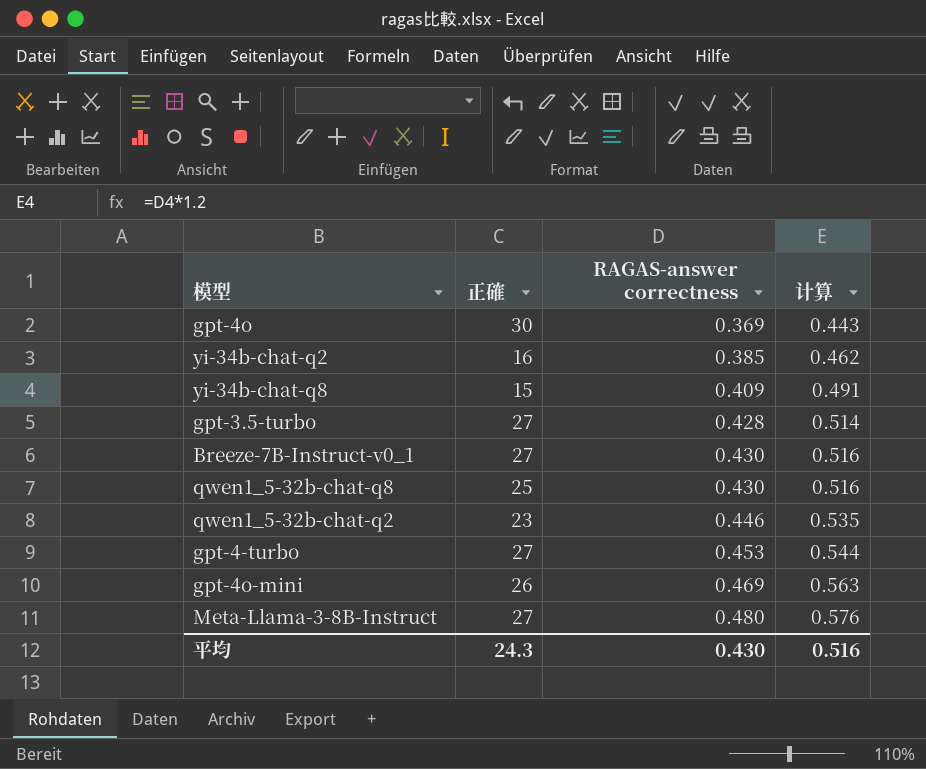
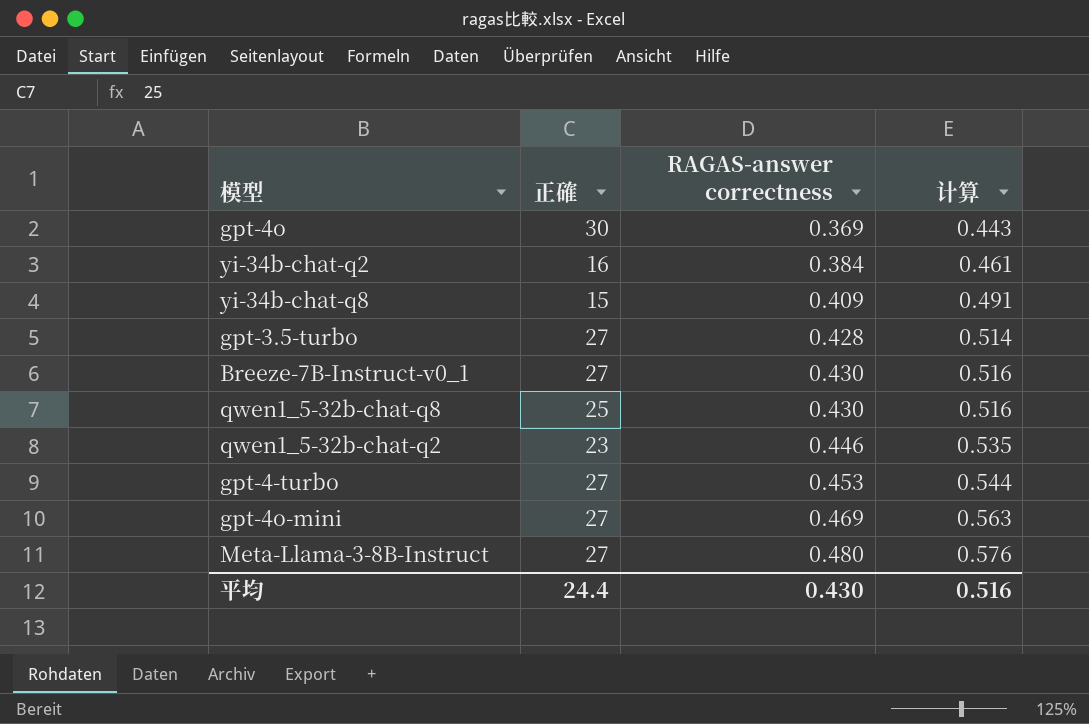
yi-34b-chat-q2 | RAGAS-answer correctness: 0.385 -> 0.384
yi-34b-chat-q2 | 计算: 0.462 -> 0.461
gpt-4o-mini | 正確: 26 -> 27
平均 | 正確: 24.3 -> 24.4

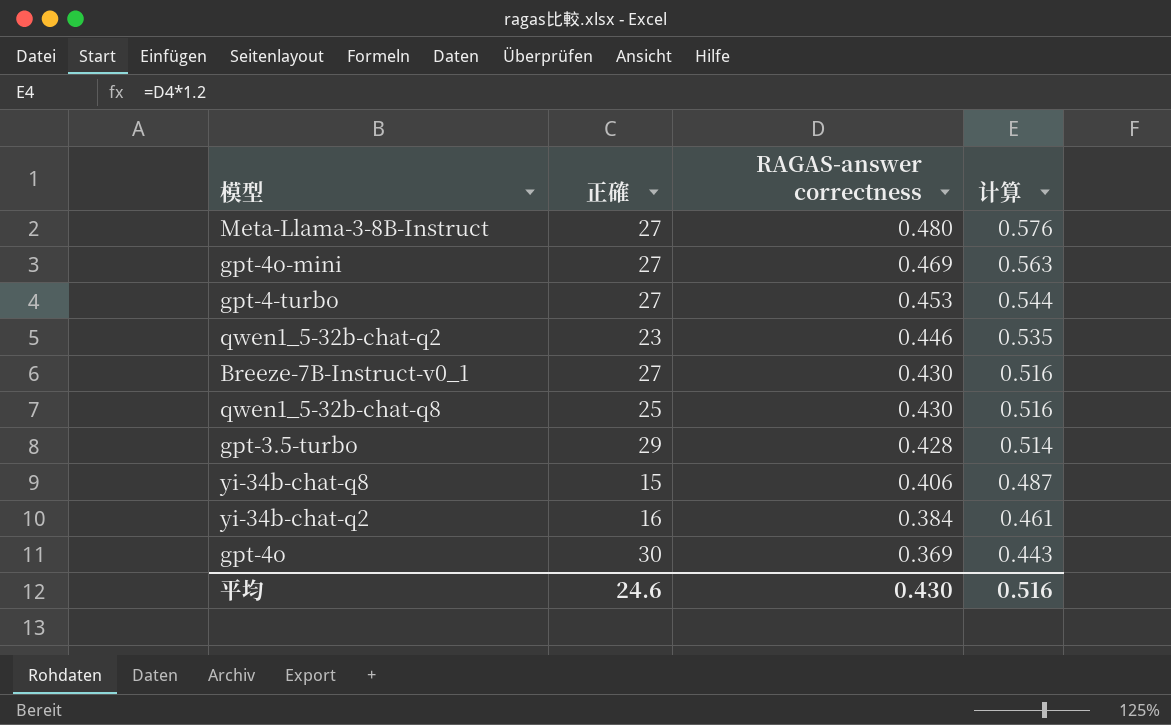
row order: RAGAS-answer correctness ascending -> RAGAS-answer correctness descending
gpt-3.5-turbo | 正確: 27 -> 29
yi-34b-chat-q8 | RAGAS-answer correctness: 0.409 -> 0.406
yi-34b-chat-q8 | 计算: 0.491 -> 0.487
平均 | 正確: 24.4 -> 24.6

